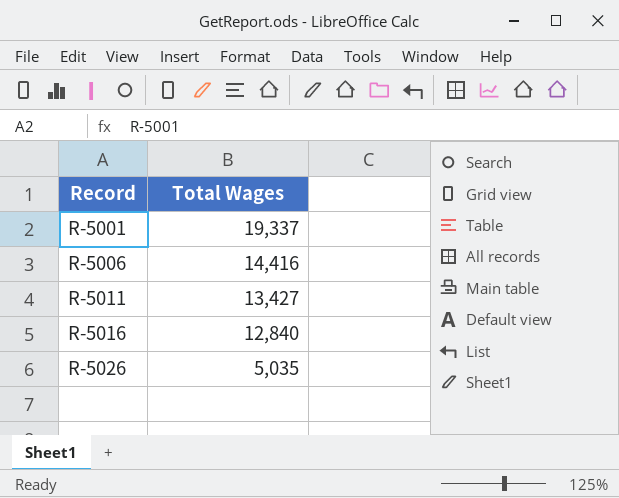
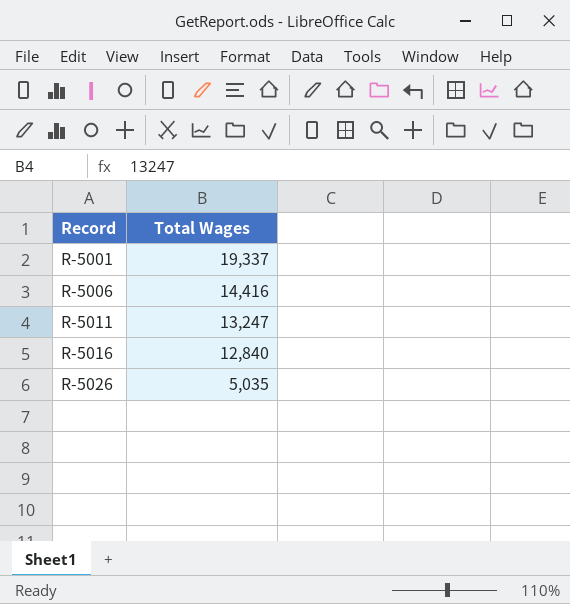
R-5011 | Total Wages: 13,427 -> 13,247

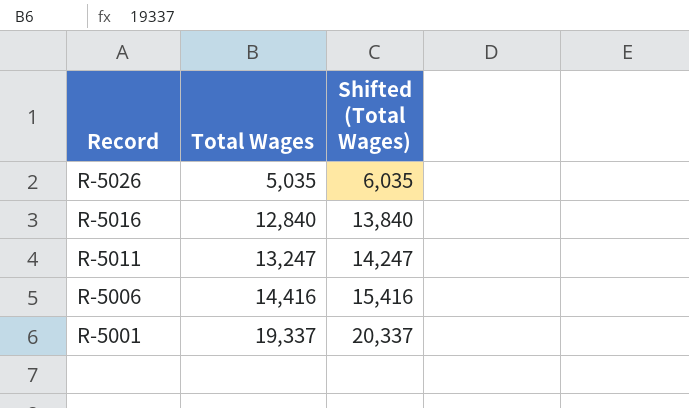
row order: Record ascending -> Record descending
column Shifted (Total Wages) | formula: none -> [Total Wages] + 1000

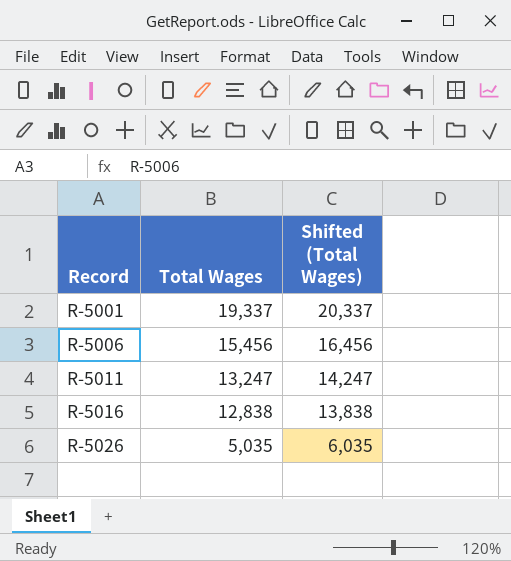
row order: Record descending -> Record ascending
R-5006 | Total Wages: 14,416 -> 15,456
R-5006 | Shifted (Total Wages): 15,416 -> 16,456
R-5016 | Total Wages: 12,840 -> 12,838
R-5016 | Shifted (Total Wages): 13,840 -> 13,838

